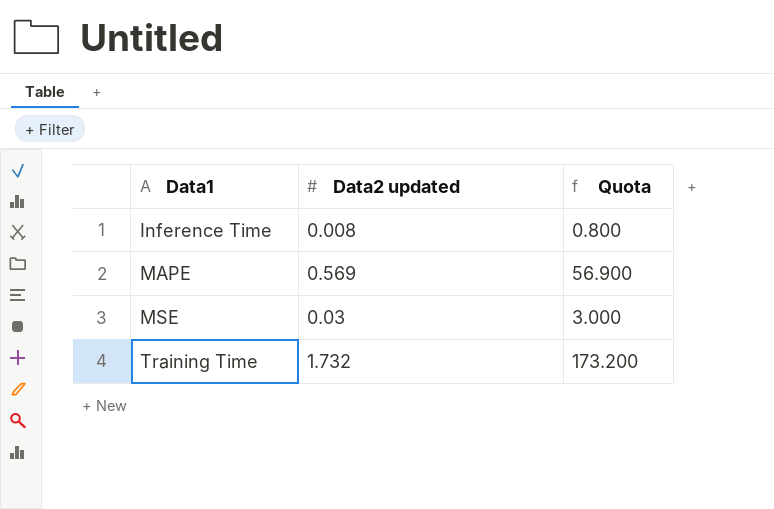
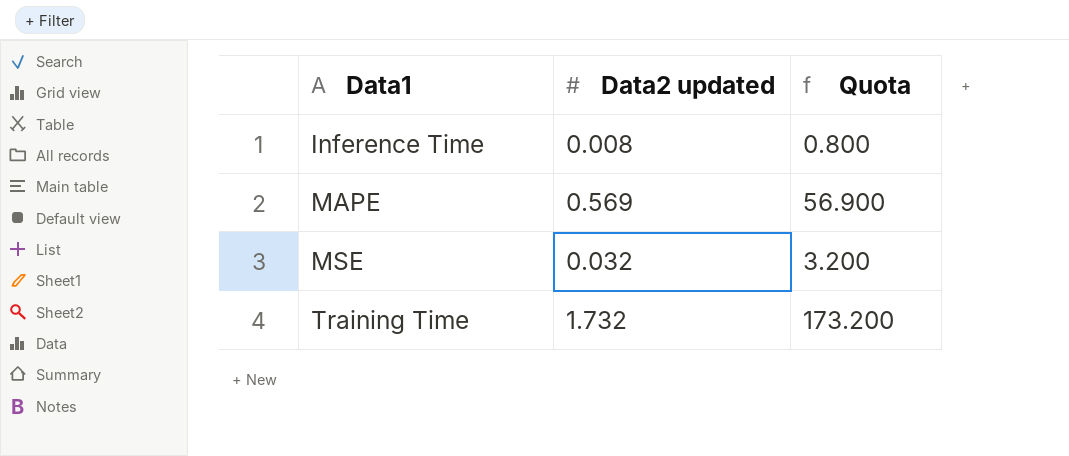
MSE | Data2 updated: 0.03 -> 0.032
MSE | Quota: 3.000 -> 3.200

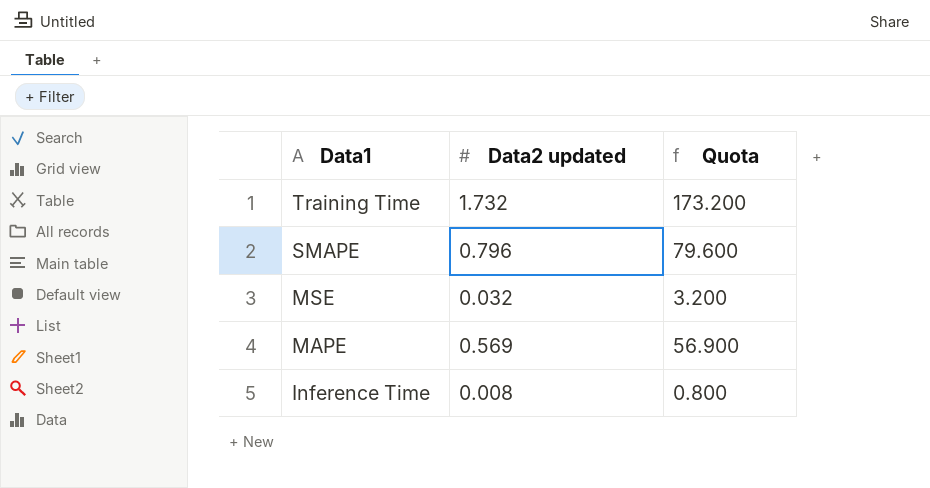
row order: Data1 ascending -> Data1 descending
row SMAPE: none -> 0.796 | 79.600

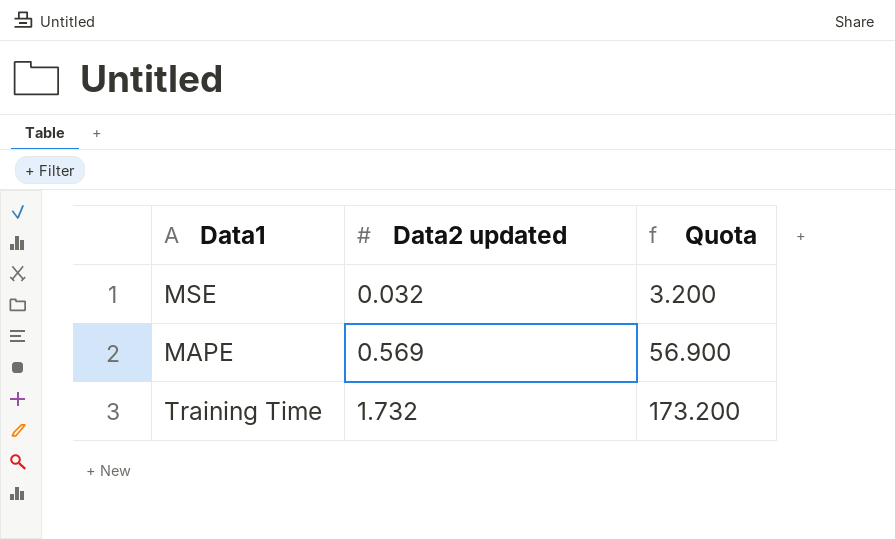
row order: Data1 descending -> Data2 updated ascending
row SMAPE: 0.796 | 79.600 -> none
row Inference Time: 0.008 | 0.800 -> none

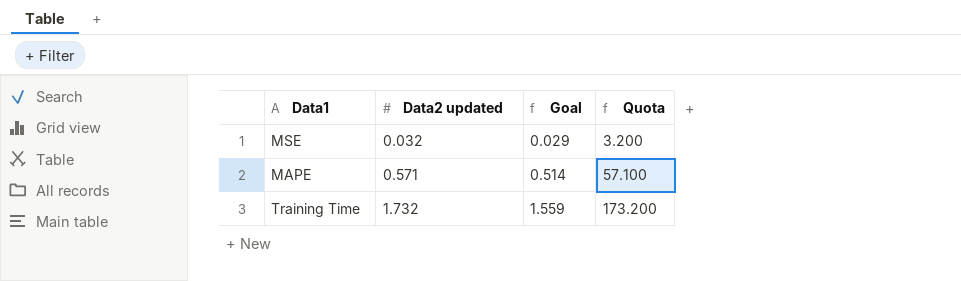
column Goal | formula: none -> [Data2 updated] * 0.9
MAPE | Data2 updated: 0.569 -> 0.571
MAPE | Quota: 56.900 -> 57.100

